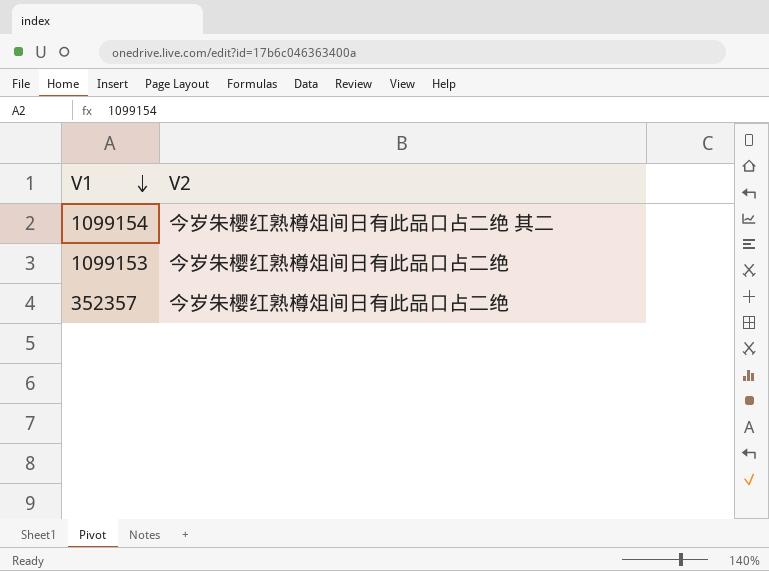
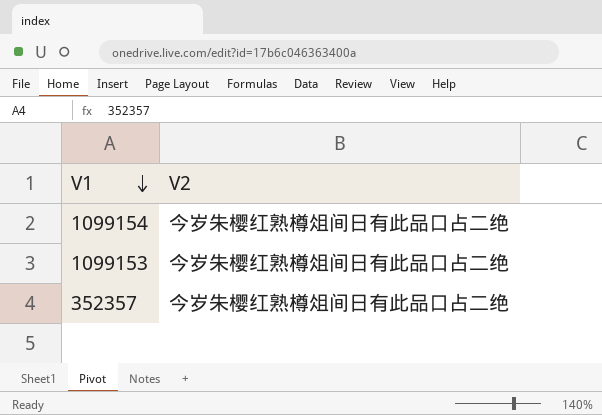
1099154 | V2: 今岁朱樱红熟樽俎间日有此品口占二绝 其二 -> 今岁朱樱红熟樽俎间日有此品口占二绝

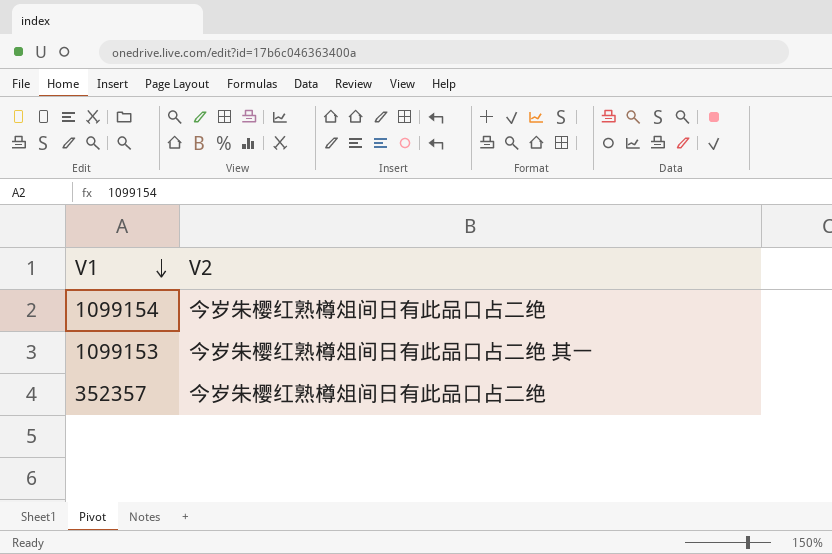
1099153 | V2: 今岁朱樱红熟樽俎间日有此品口占二绝 -> 今岁朱樱红熟樽俎间日有此品口占二绝 其一

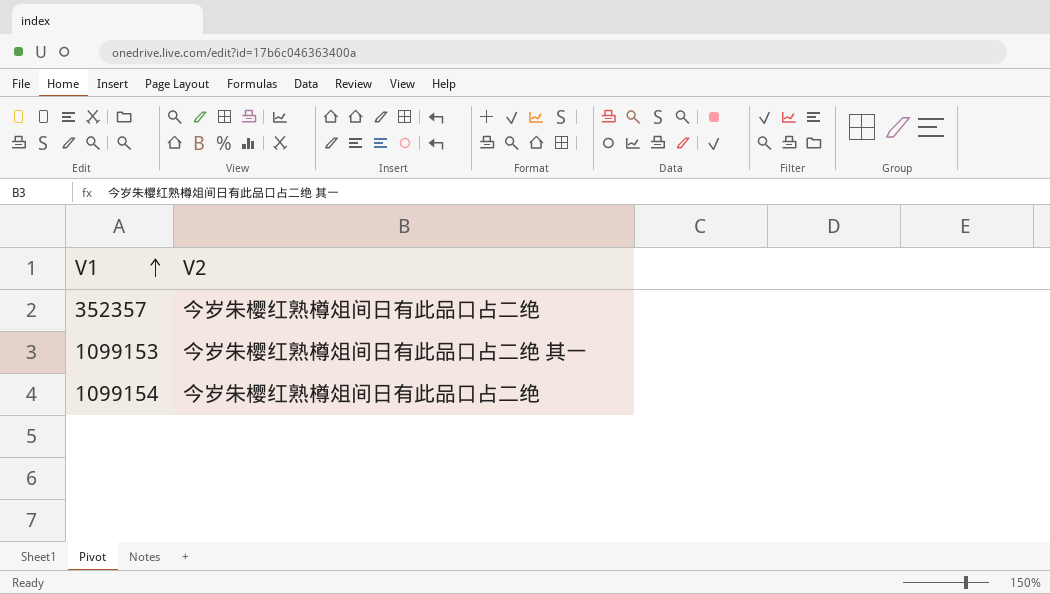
row order: V1 descending -> V1 ascending

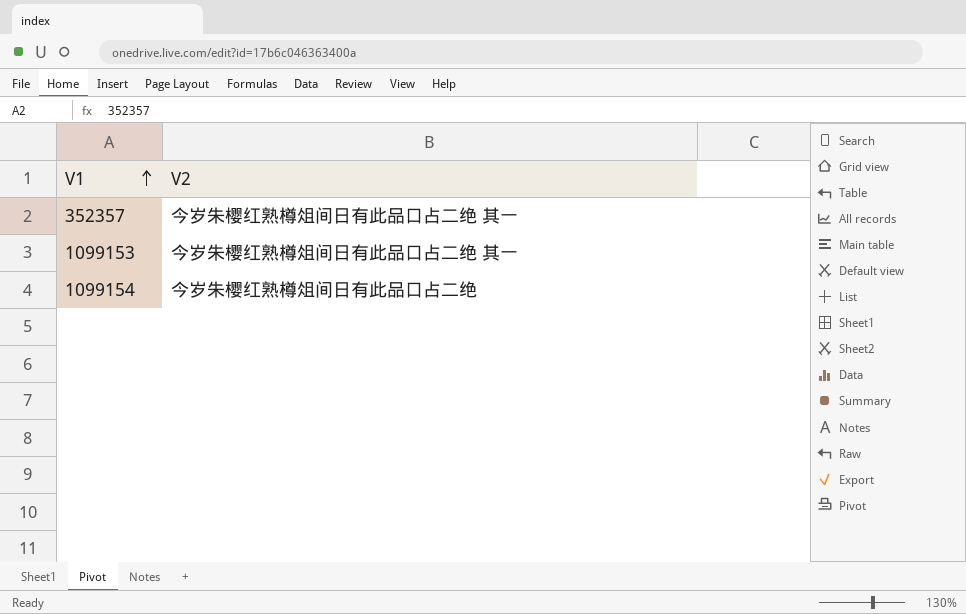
352357 | V2: 今岁朱樱红熟樽俎间日有此品口占二绝 -> 今岁朱樱红熟樽俎间日有此品口占二绝 其一

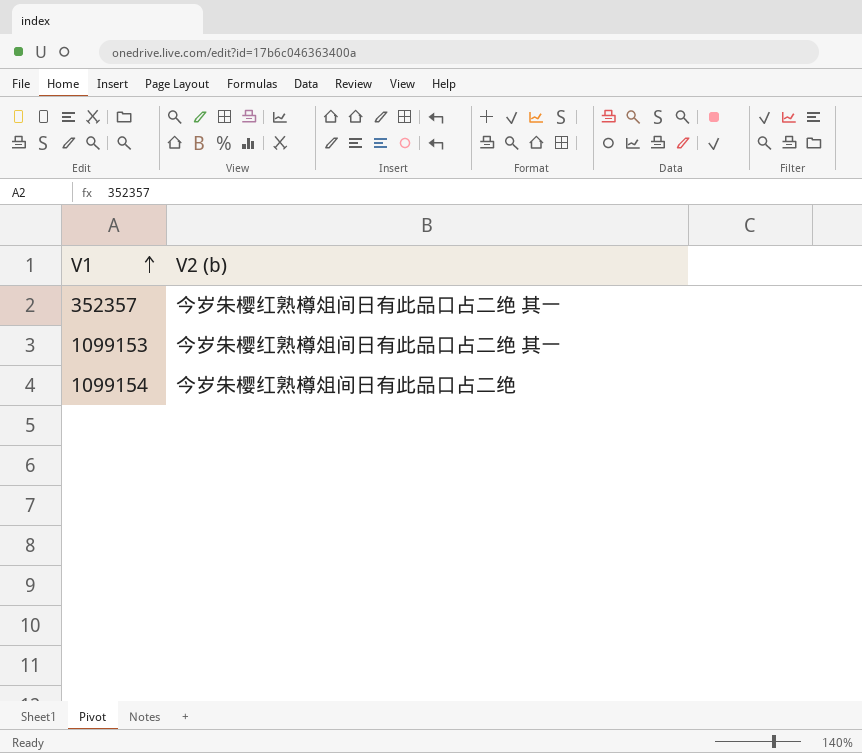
column name: V2 -> V2 (b)

